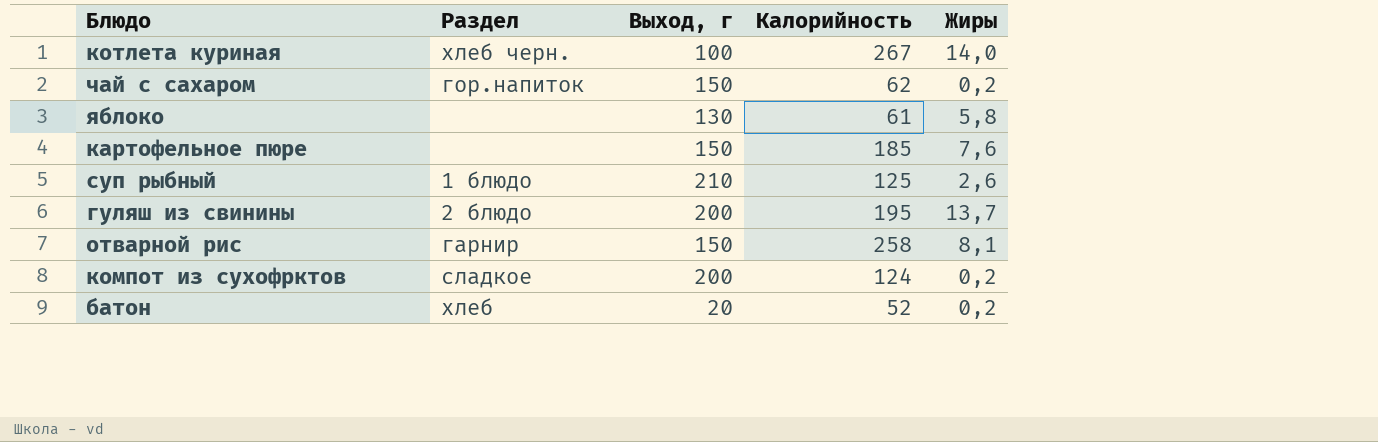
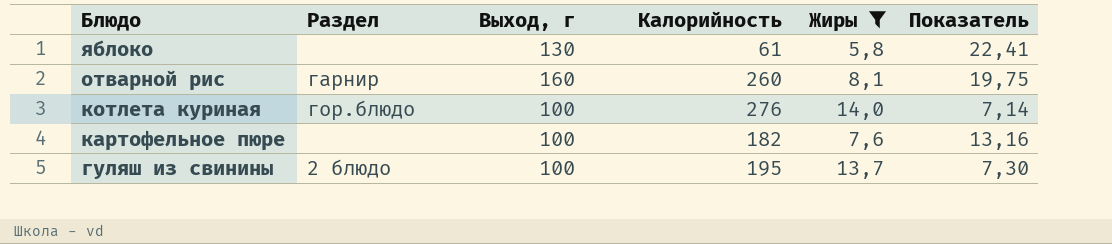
filter: none -> Жиры >= 5,8
row order: none -> Блюдо descending
column Показатель | formula: none -> [Выход, г] / [Жиры]
отварной рис | Выход, г: 150 -> 160
отварной рис | Калорийность: 258 -> 260
котлета куриная | Раздел: хлеб черн. -> гор.блюдо
котлета куриная | Калорийность: 267 -> 276
картофельное пюре | Выход, г: 150 -> 100
картофельное пюре | Калорийность: 185 -> 182
гуляш из свинины | Выход, г: 200 -> 100

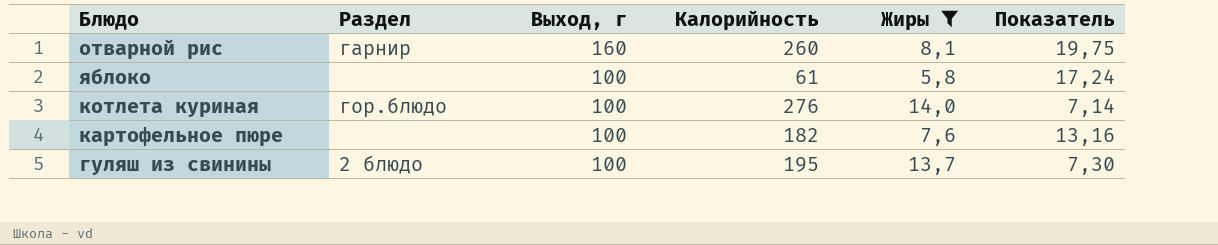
row order: Блюдо descending -> Выход, г descending
яблоко | Выход, г: 130 -> 100
яблоко | Показатель: 22,41 -> 17,24

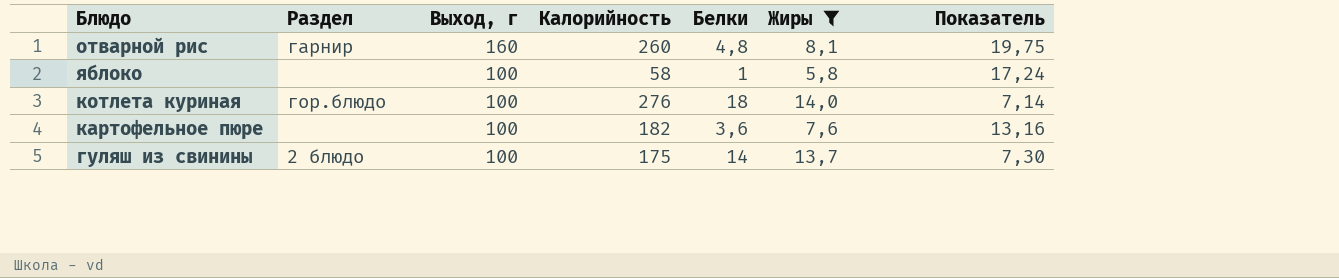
column Белки | position: none -> 5
яблоко | Калорийность: 61 -> 58
гуляш из свинины | Калорийность: 195 -> 175

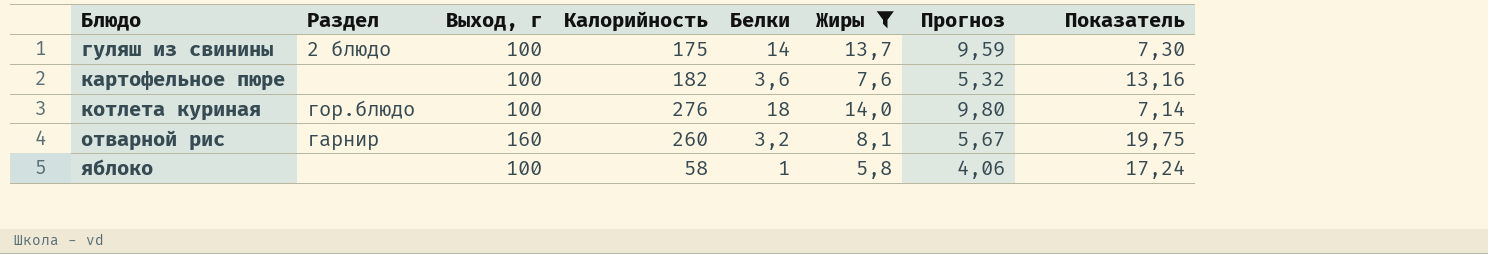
row order: Выход, г descending -> Блюдо ascending
column Прогноз | formula: none -> [Жиры] * 0,7
отварной рис | Белки: 4,8 -> 3,2

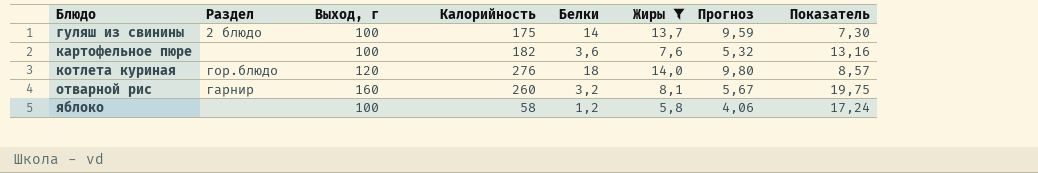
котлета куриная | Выход, г: 100 -> 120
котлета куриная | Показатель: 7,14 -> 8,57
яблоко | Белки: 1 -> 1,2

